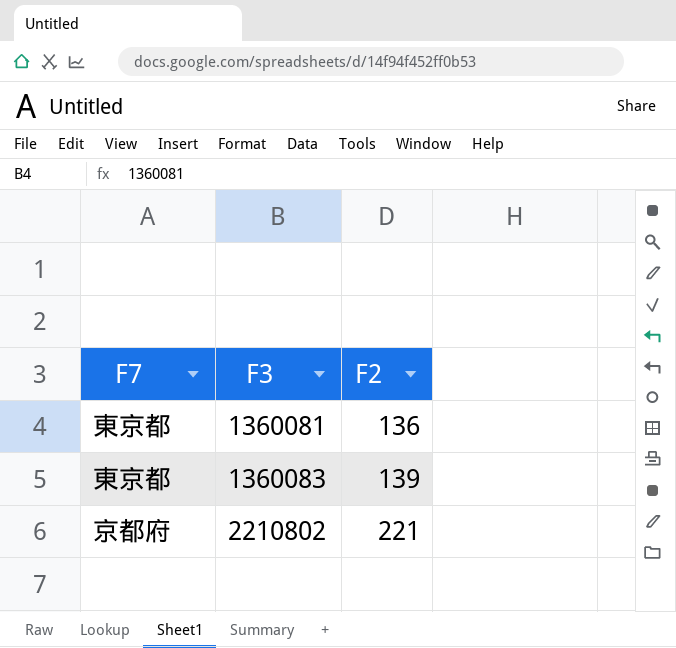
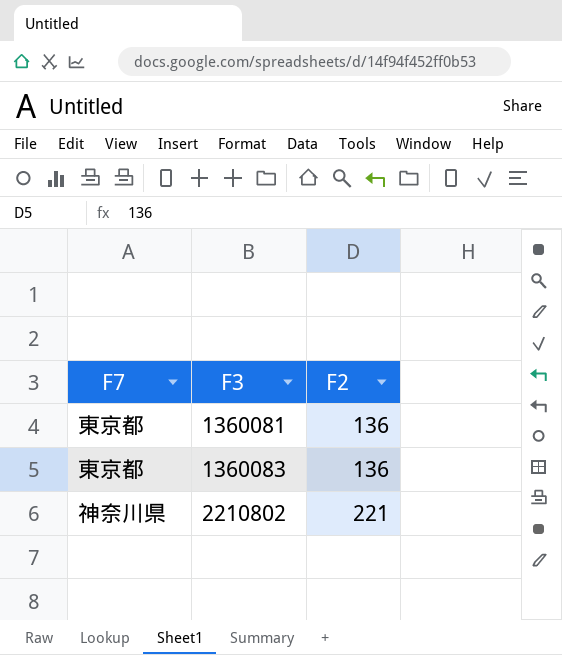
1360083 | F2: 139 -> 136
2210802 | F7: 京都府 -> 神奈川県

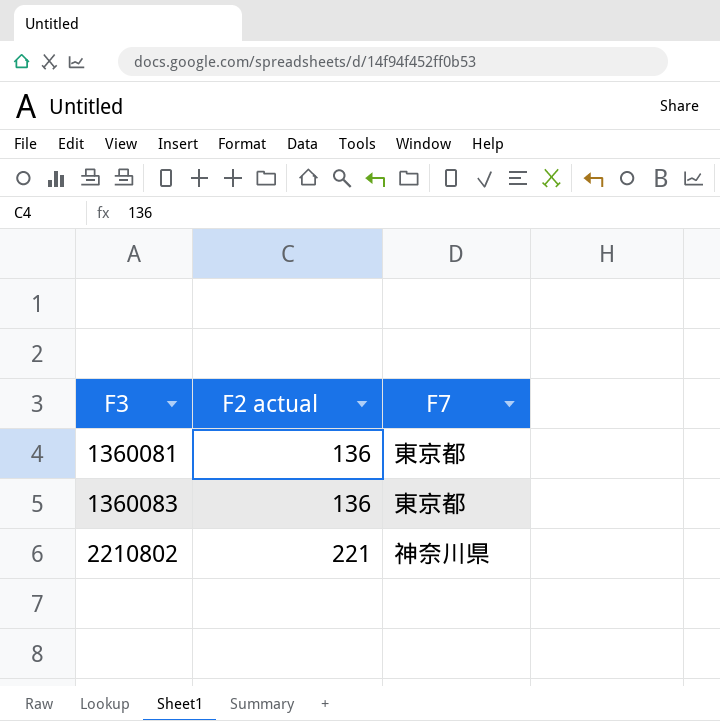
column name: F2 -> F2 actual
column F7 | position: 1 -> 3

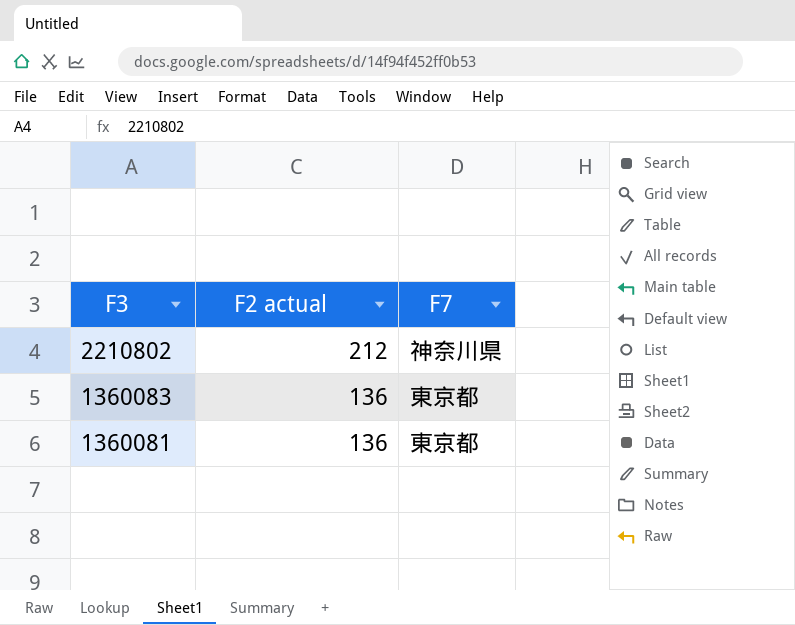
row order: F3 ascending -> F3 descending
2210802 | F2 actual: 221 -> 212

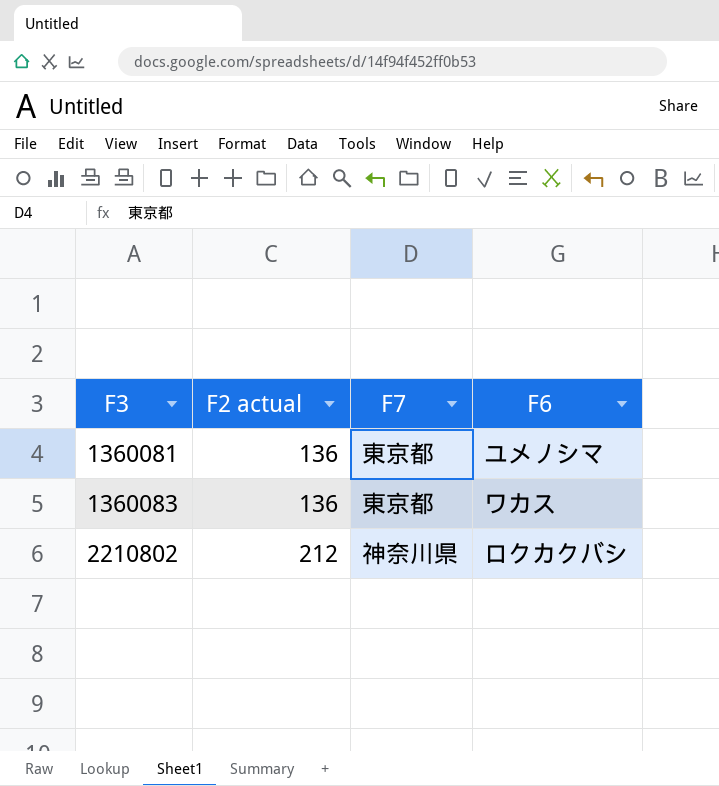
row order: F3 descending -> F3 ascending
column F6 | position: none -> 4

